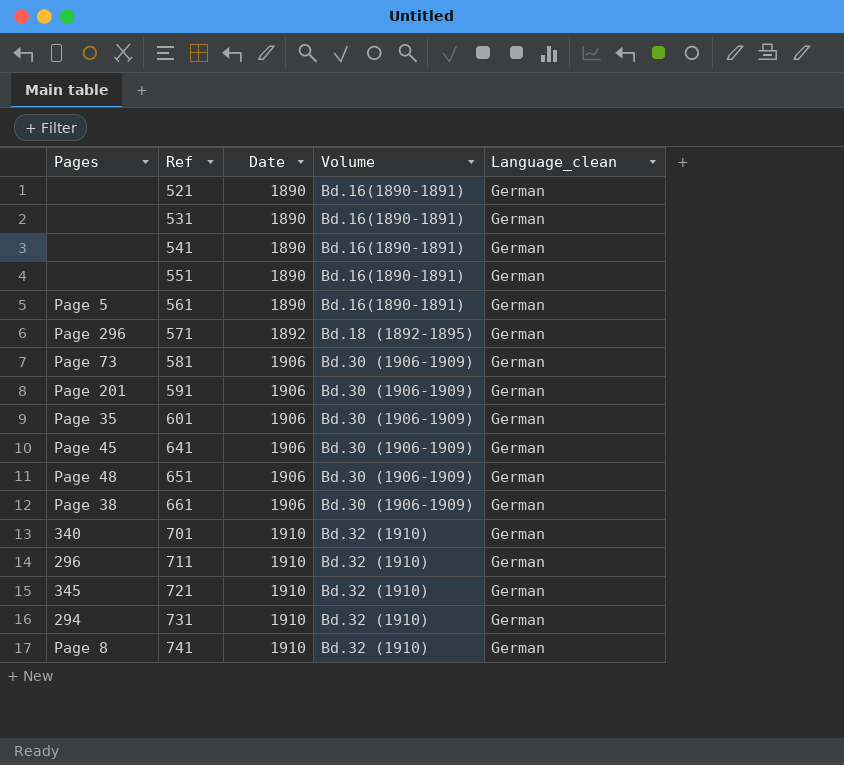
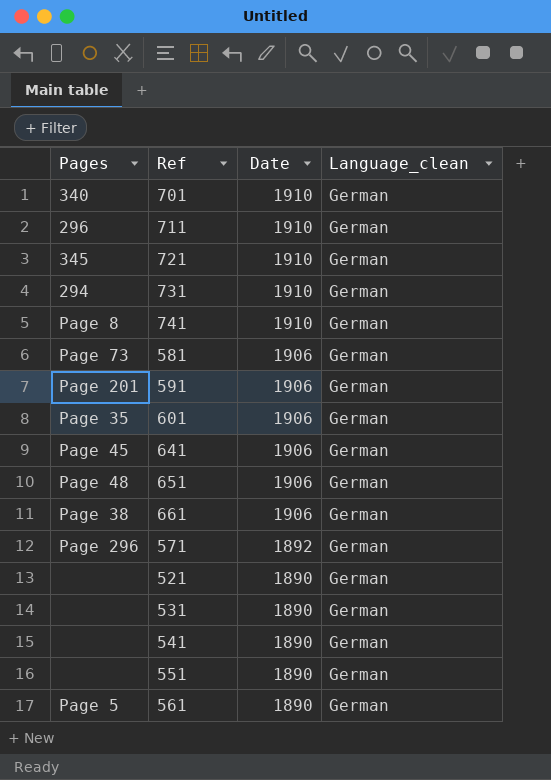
row order: Ref ascending -> Date descending
column Volume | position: 4 -> none

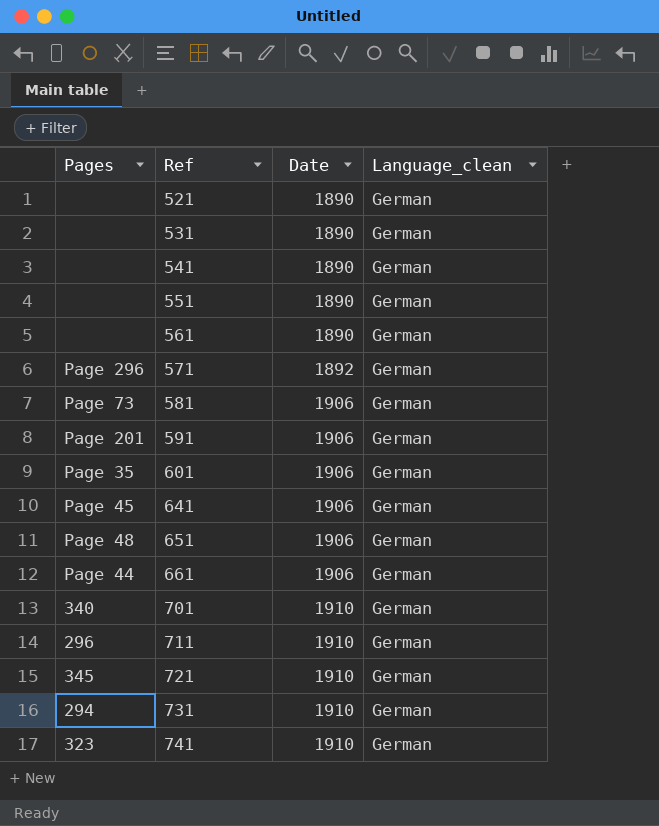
row order: Date descending -> Ref ascending
561 | Pages: Page 5 -> none
661 | Pages: Page 38 -> Page 44
741 | Pages: Page 8 -> 323

